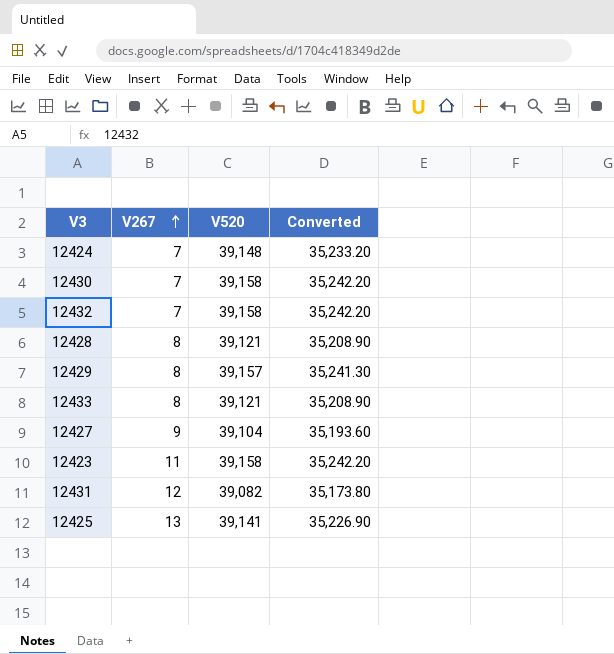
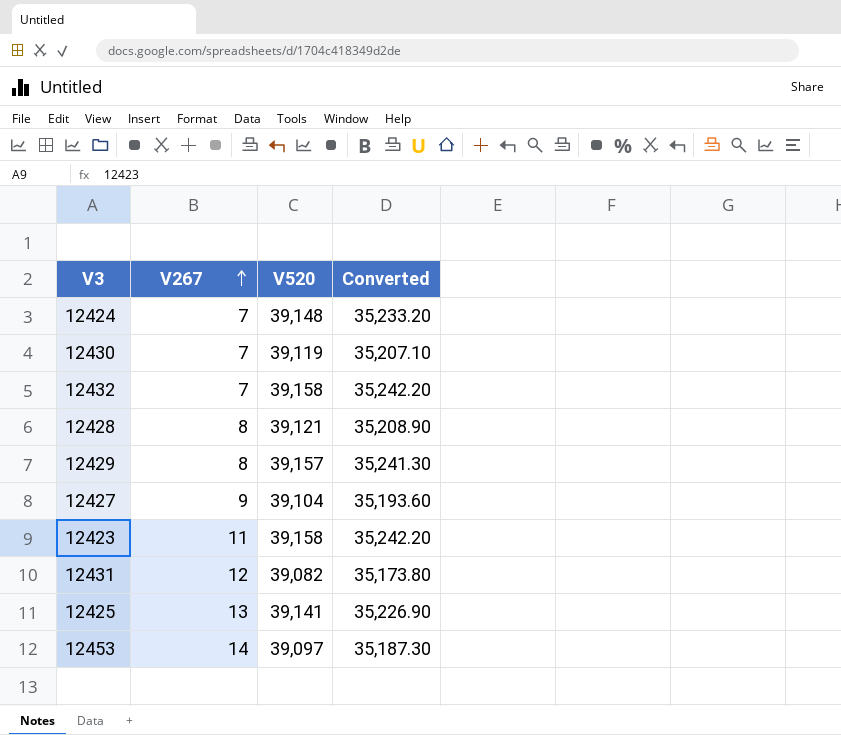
row 12433: 8 | 39,121 | 35,208.90 -> none
12430 | V520: 39,158 -> 39,119
12430 | Converted: 35,242.20 -> 35,207.10
row 12453: none -> 14 | 39,097 | 35,187.30

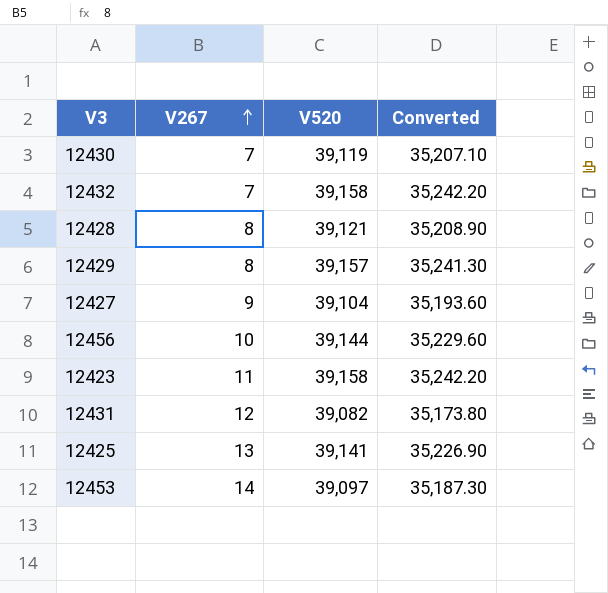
row 12424: 7 | 39,148 | 35,233.20 -> none
row 12456: none -> 10 | 39,144 | 35,229.60

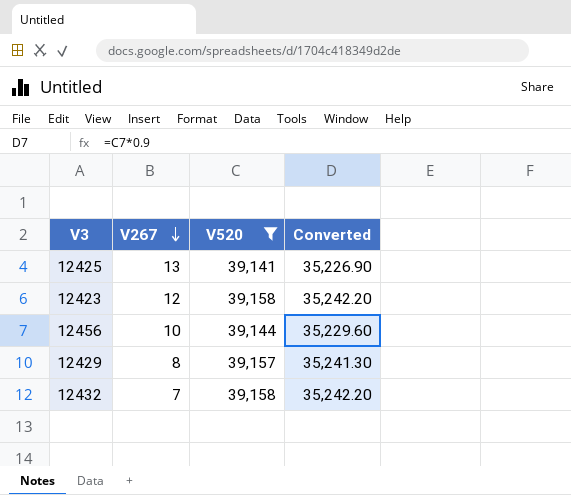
filter: none -> V520 >= 39,141
row order: V267 ascending -> V267 descending
12423 | V267: 11 -> 12

